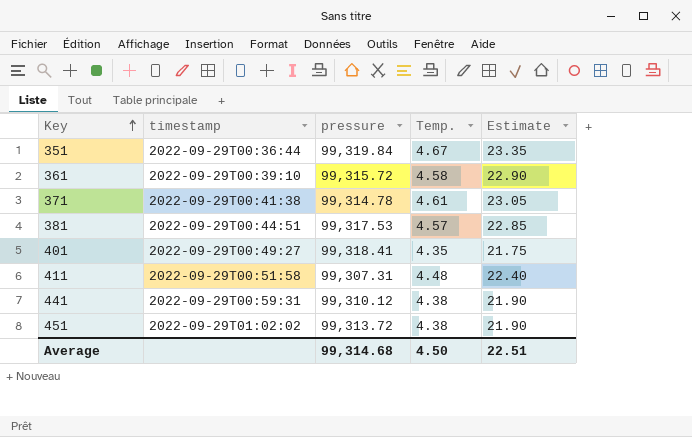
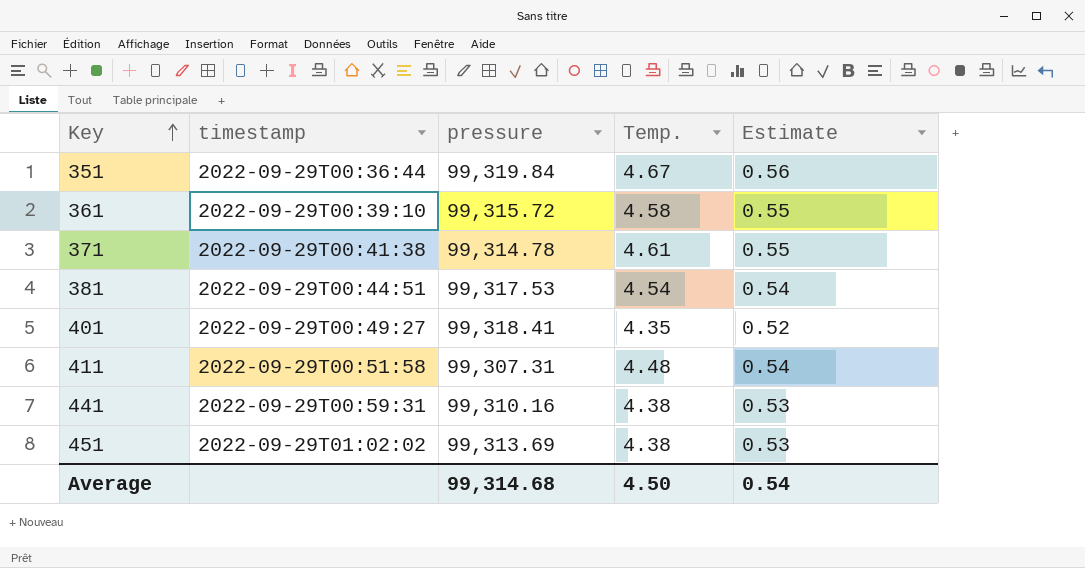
column Estimate | formula: [Temp.] * 5 -> [Temp.] * 0.12
381 | Temp.: 4.57 -> 4.54
441 | pressure: 99,310.12 -> 99,310.16
451 | pressure: 99,313.72 -> 99,313.69
Average | Estimate: 22.51 -> 0.54

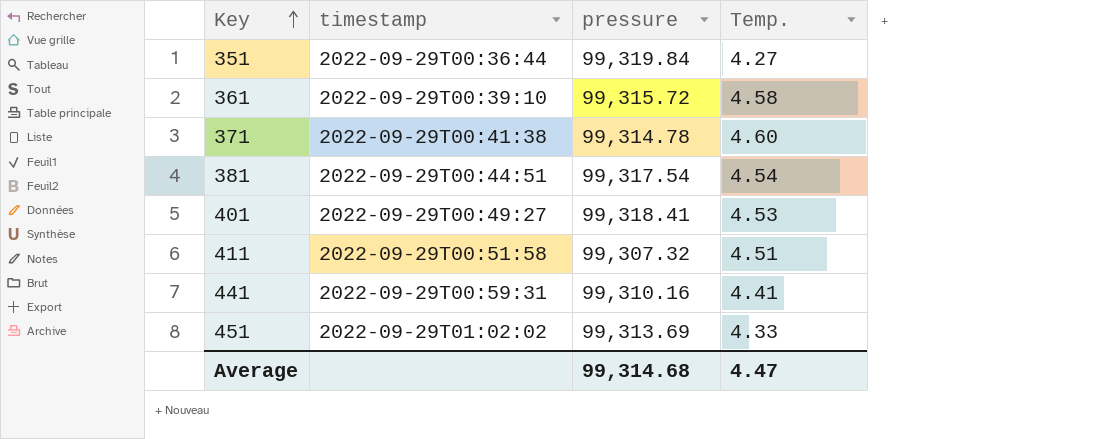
column Estimate | formula: [Temp.] * 0.12 -> none
351 | Temp.: 4.67 -> 4.27
371 | Temp.: 4.61 -> 4.60
381 | pressure: 99,317.53 -> 99,317.54
401 | Temp.: 4.35 -> 4.53
411 | pressure: 99,307.31 -> 99,307.32
411 | Temp.: 4.48 -> 4.51
441 | Temp.: 4.38 -> 4.41
451 | Temp.: 4.38 -> 4.33
Average | Temp.: 4.50 -> 4.47

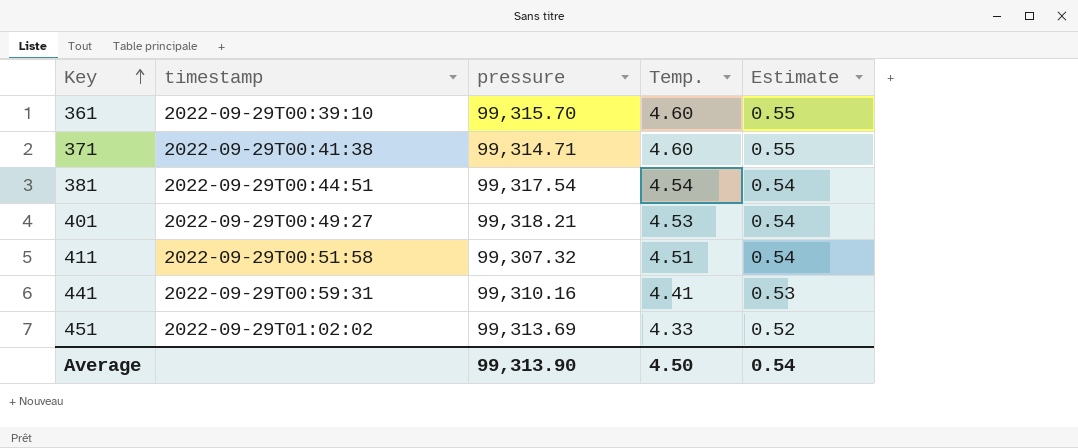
column Estimate | formula: none -> [Temp.] * 0.12
row 351: 2022-09-29T00:36:44 | 99,319.84 | 4.27 -> none
361 | pressure: 99,315.72 -> 99,315.70
361 | Temp.: 4.58 -> 4.60
371 | pressure: 99,314.78 -> 99,314.71
401 | pressure: 99,318.41 -> 99,318.21
Average | pressure: 99,314.68 -> 99,313.90
Average | Temp.: 4.47 -> 4.50

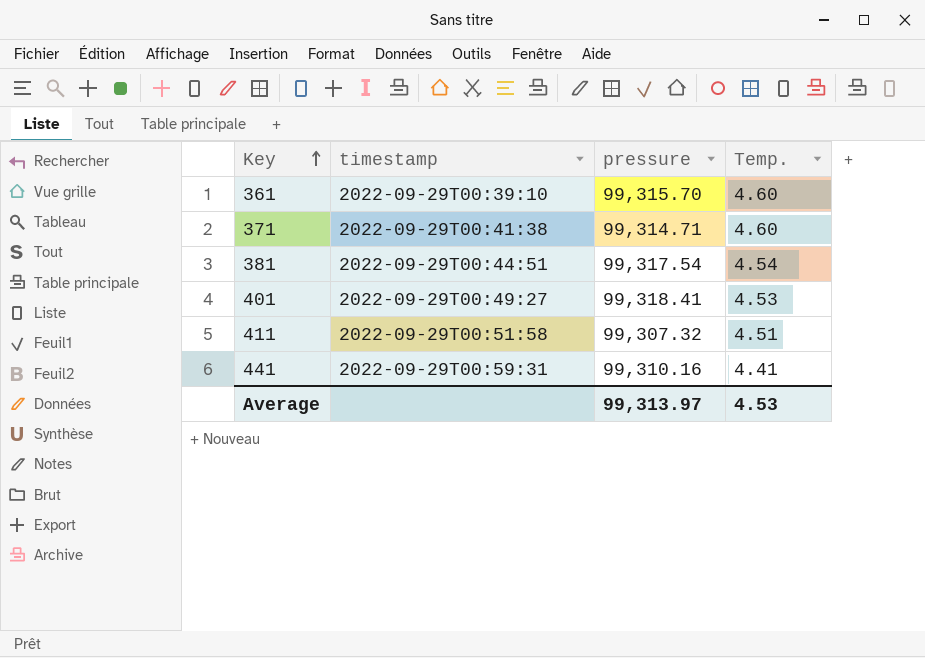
column Estimate | formula: [Temp.] * 0.12 -> none
row 451: 2022-09-29T01:02:02 | 99,313.69 | 4.33 | 0.52 -> none
401 | pressure: 99,318.21 -> 99,318.41
Average | pressure: 99,313.90 -> 99,313.97
Average | Temp.: 4.50 -> 4.53

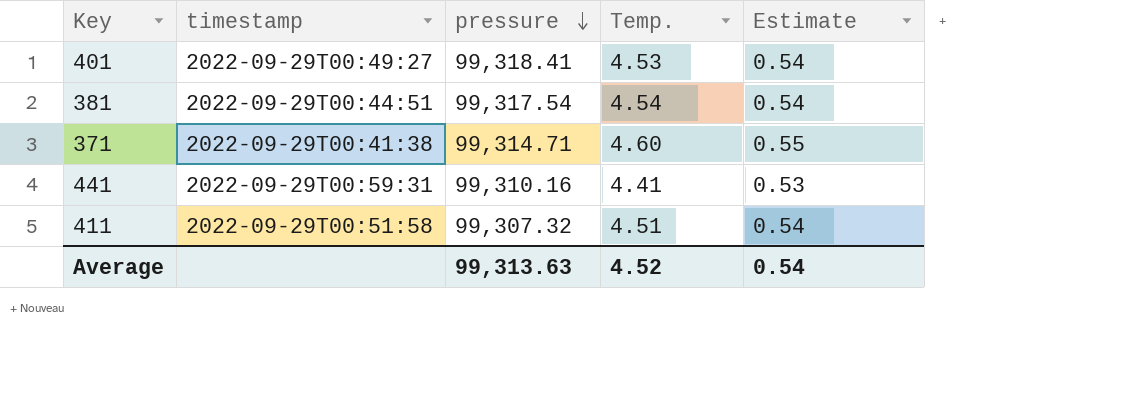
row order: Key ascending -> pressure descending
column Estimate | formula: none -> [Temp.] * 0.12
row 361: 2022-09-29T00:39:10 | 99,315.70 | 4.60 -> none
Average | pressure: 99,313.97 -> 99,313.63
Average | Temp.: 4.53 -> 4.52

